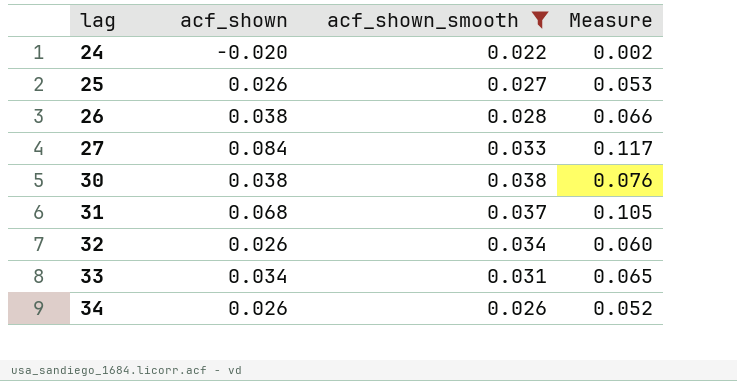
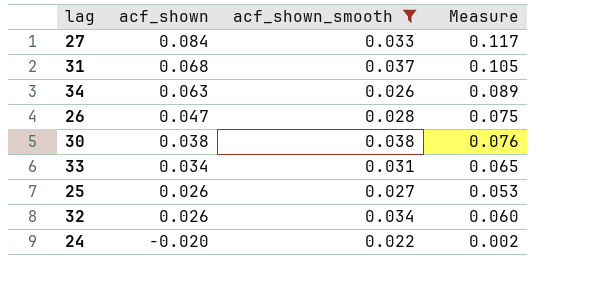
row order: lag ascending -> acf_shown descending
34 | acf_shown: 0.026 -> 0.063
34 | Measure: 0.052 -> 0.089
26 | acf_shown: 0.038 -> 0.047
26 | Measure: 0.066 -> 0.075

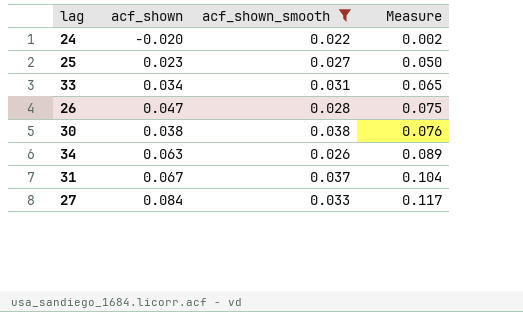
row order: acf_shown descending -> Measure ascending
row 32: 0.026 | 0.034 | 0.060 -> none
25 | acf_shown: 0.026 -> 0.023
25 | Measure: 0.053 -> 0.050
31 | acf_shown: 0.068 -> 0.067
31 | Measure: 0.105 -> 0.104

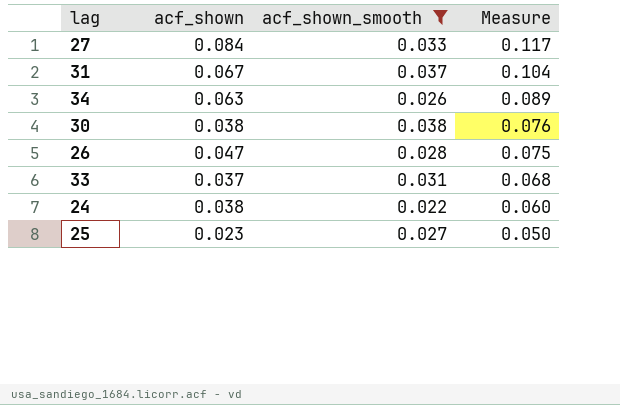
row order: Measure ascending -> Measure descending
33 | acf_shown: 0.034 -> 0.037
33 | Measure: 0.065 -> 0.068
24 | acf_shown: -0.020 -> 0.038
24 | Measure: 0.002 -> 0.060

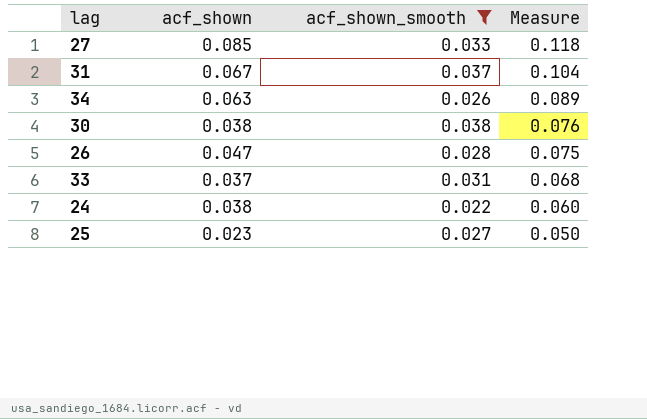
27 | acf_shown: 0.084 -> 0.085
27 | Measure: 0.117 -> 0.118

